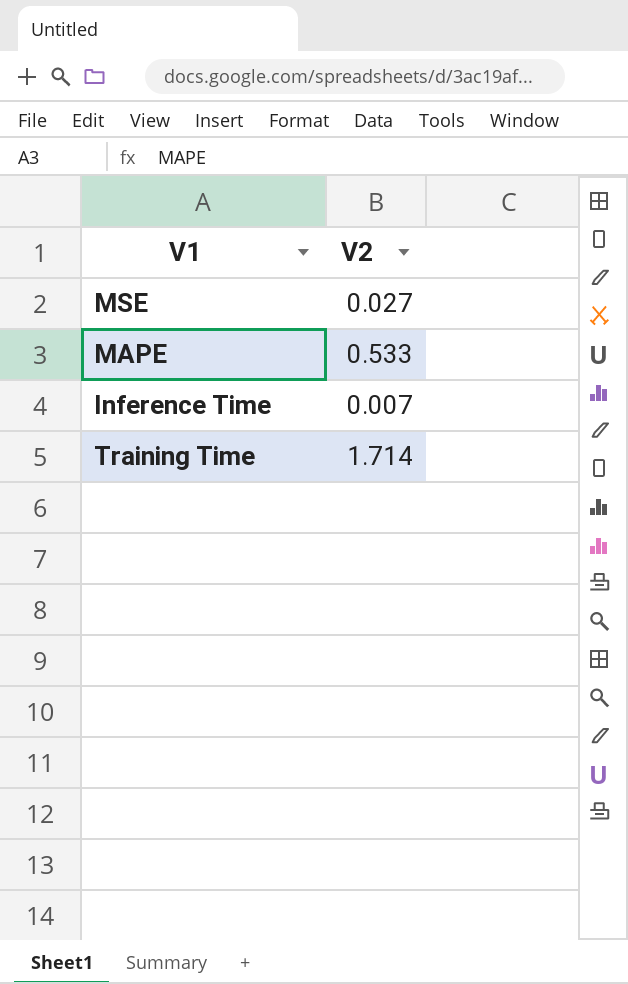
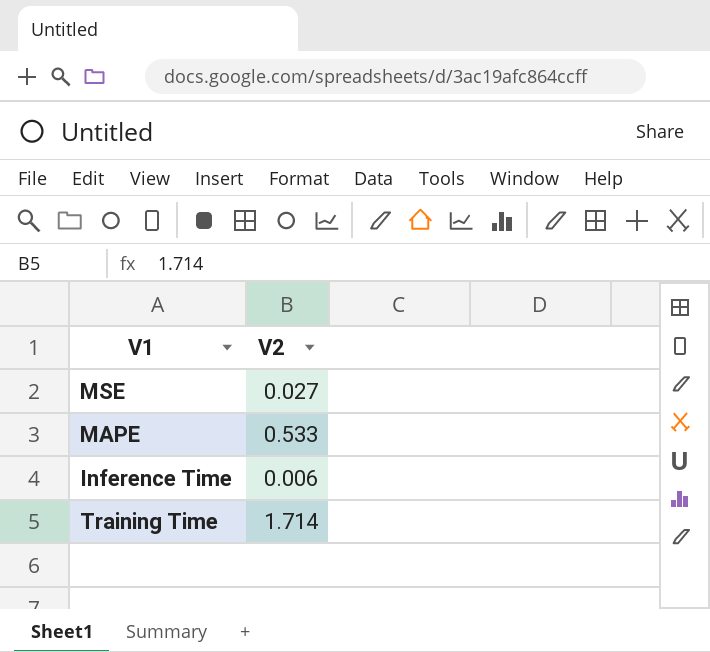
Inference Time | V2: 0.007 -> 0.006

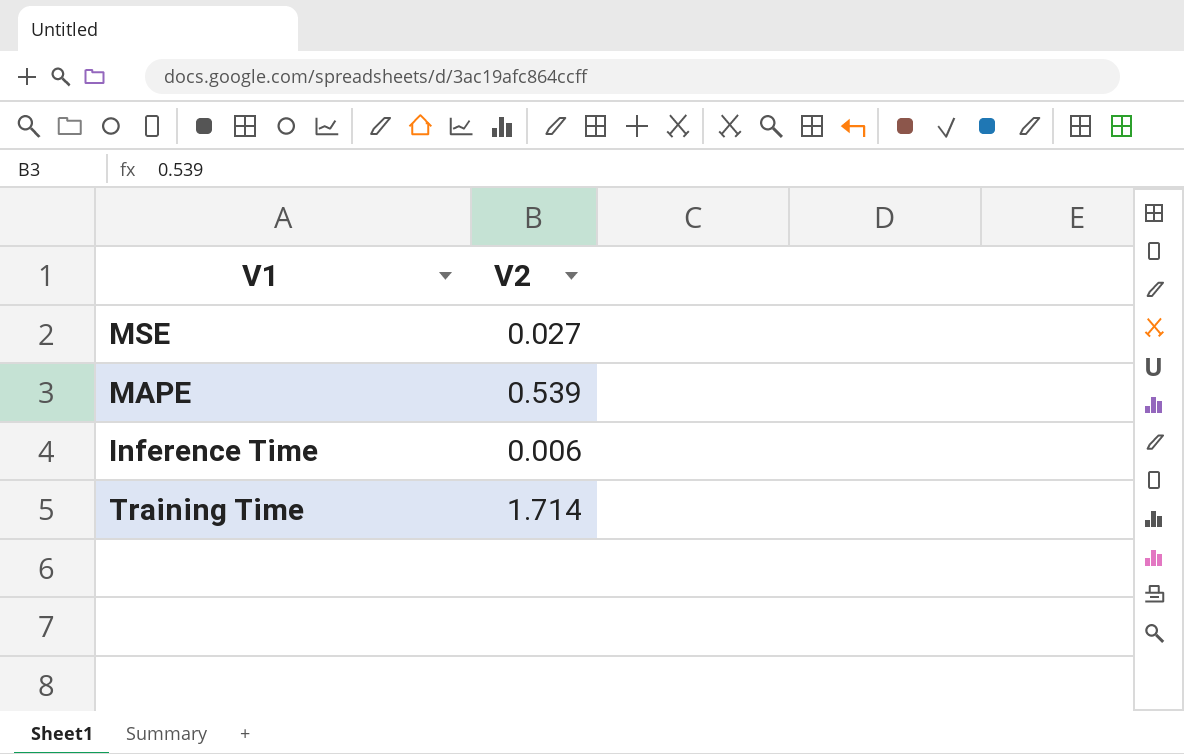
MAPE | V2: 0.533 -> 0.539

